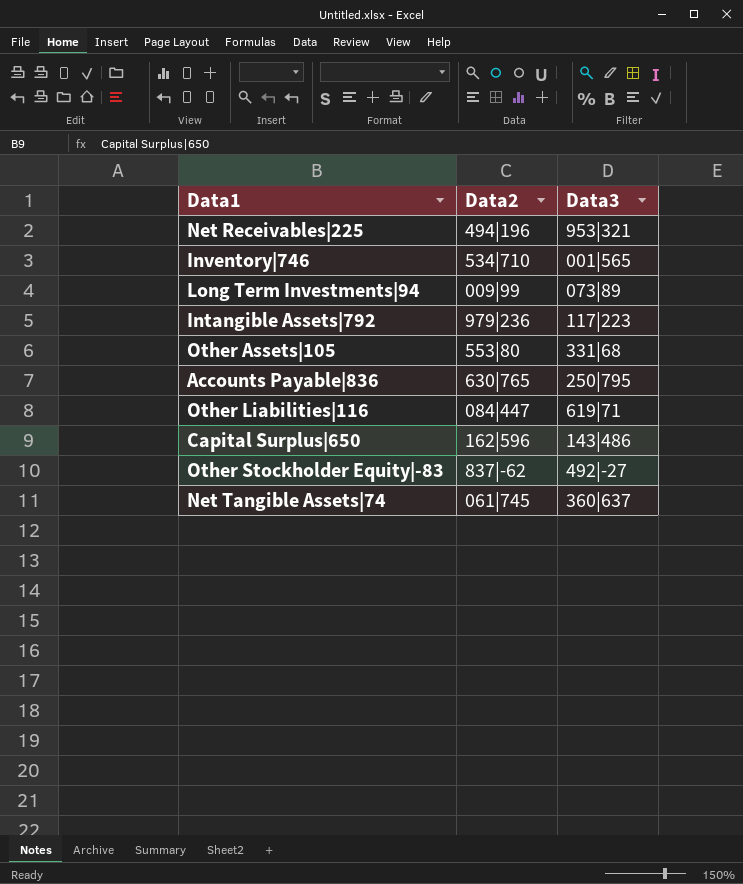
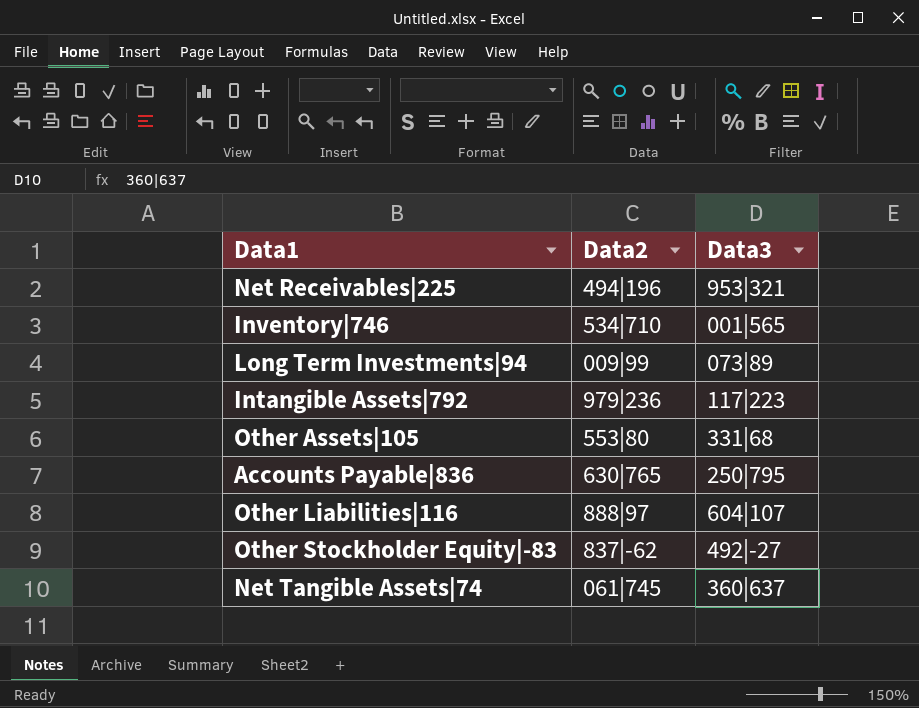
row Capital Surplus|650: 162|596 | 143|486 -> none
Other Liabilities|116 | Data2: 084|447 -> 888|97
Other Liabilities|116 | Data3: 619|71 -> 604|107

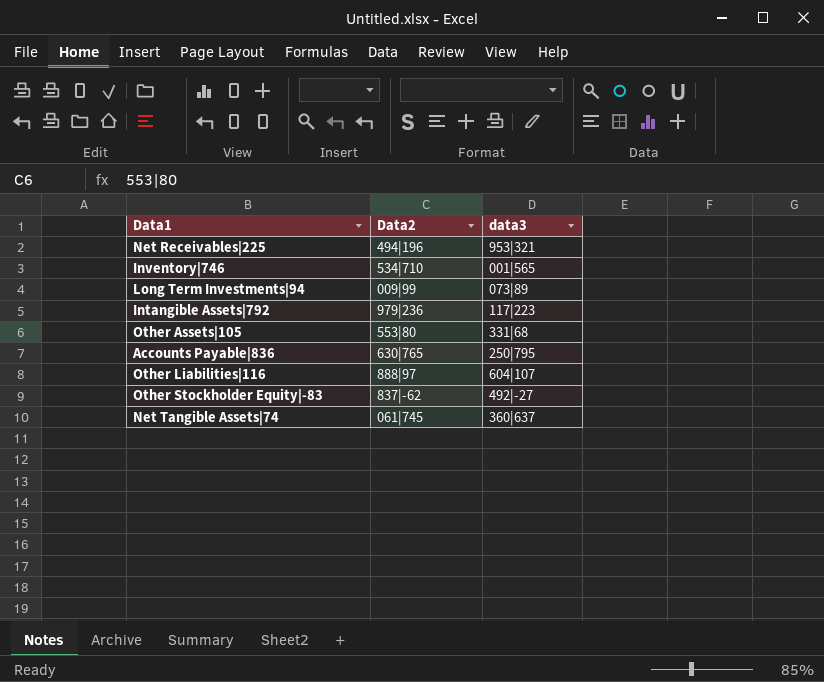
column name: Data3 -> data3

